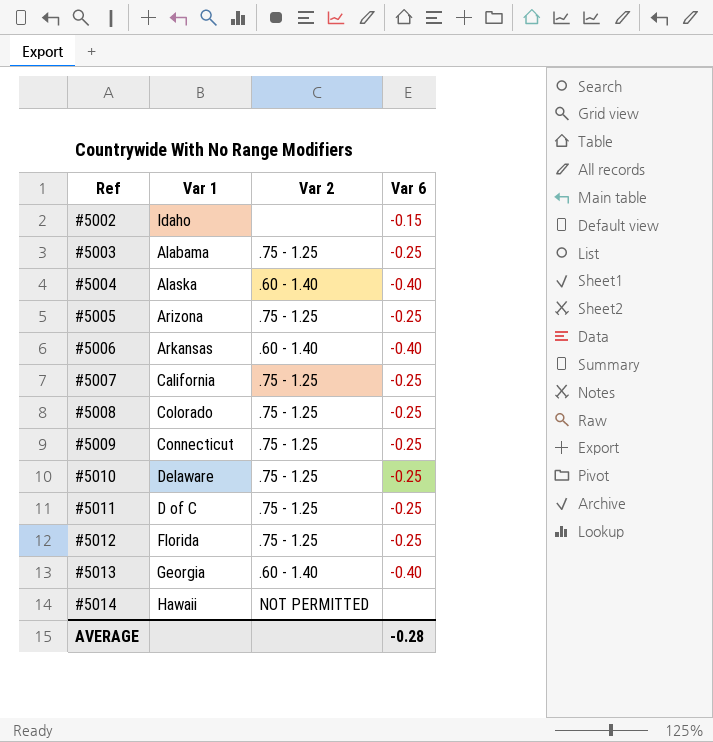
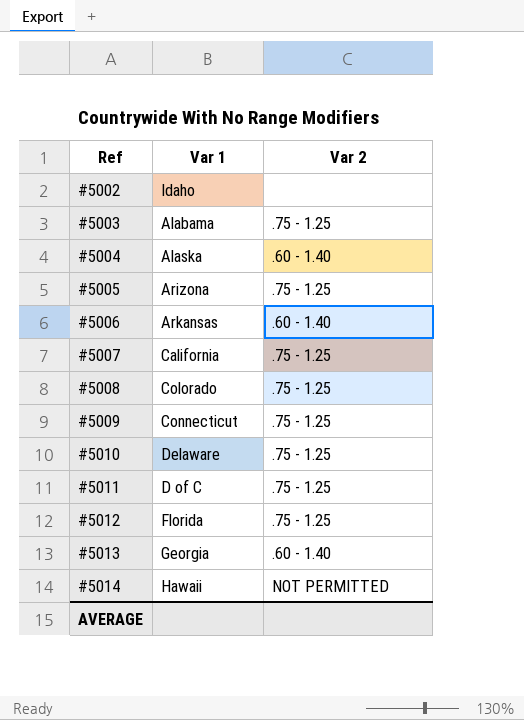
column Var 6 | position: 4 -> none

